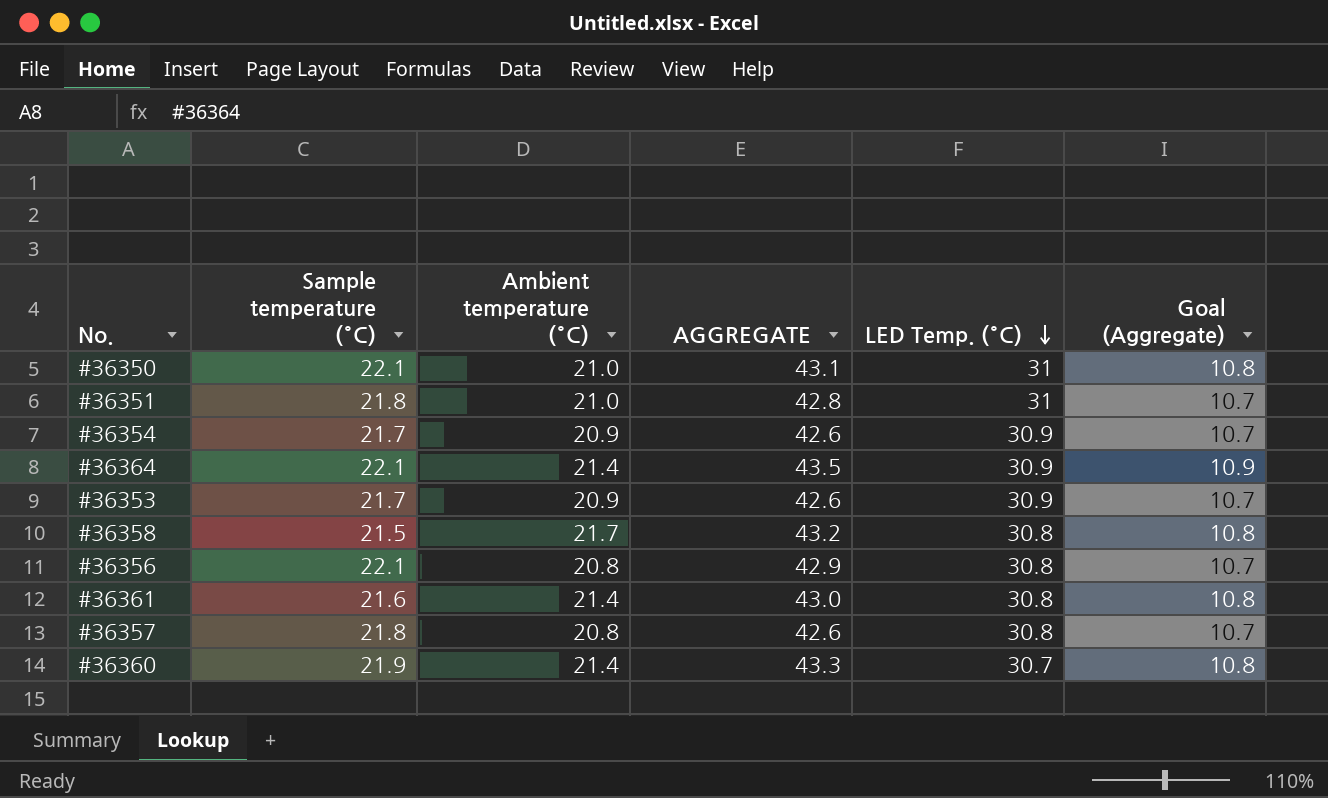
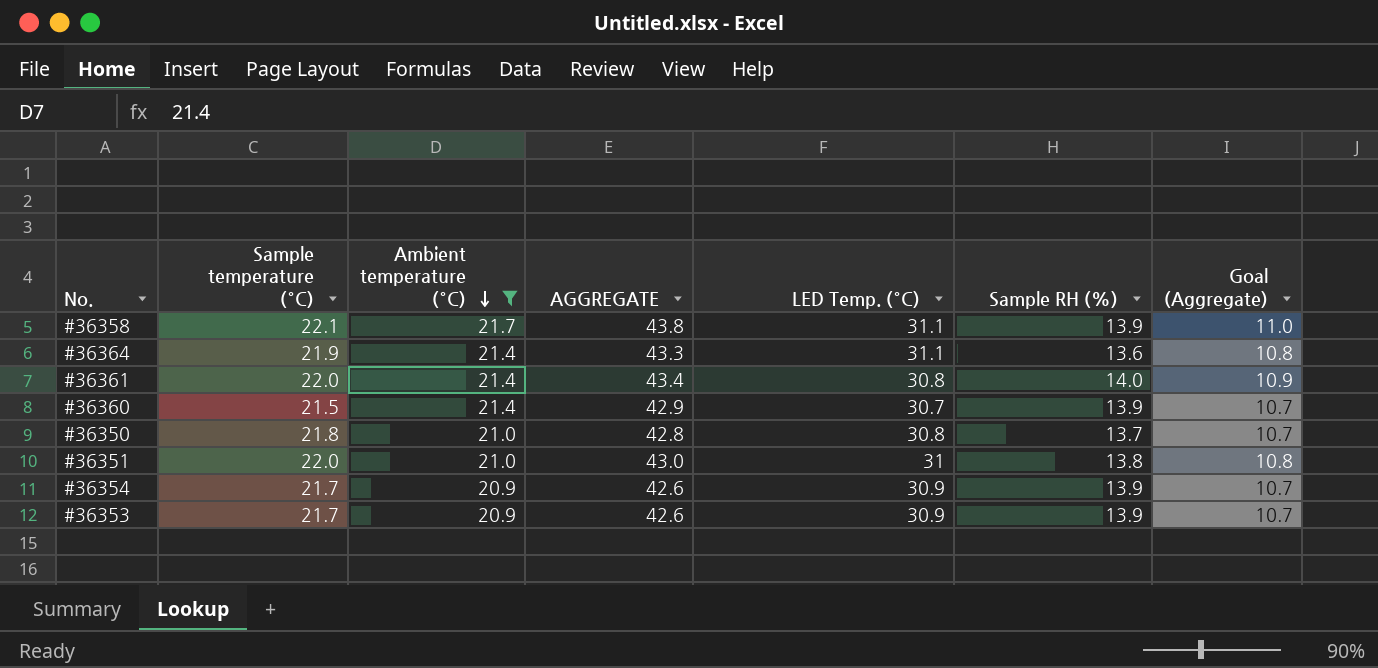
filter: none -> Ambient temperature (°C) != 20.8
row order: LED Temp. (°C) descending -> Ambient temperature (°C) descending
column Sample RH (%) | position: none -> 6
#36358 | Sample temperature (°C): 21.5 -> 22.1
#36358 | AGGREGATE: 43.2 -> 43.8
#36358 | LED Temp. (°C): 30.8 -> 31.1
#36358 | Goal (Aggregate): 10.8 -> 11.0
#36364 | Sample temperature (°C): 22.1 -> 21.9
#36364 | AGGREGATE: 43.5 -> 43.3
#36364 | LED Temp. (°C): 30.9 -> 31.1
#36364 | Goal (Aggregate): 10.9 -> 10.8
#36361 | Sample temperature (°C): 21.6 -> 22.0
#36361 | AGGREGATE: 43.0 -> 43.4
#36361 | Goal (Aggregate): 10.8 -> 10.9
#36360 | Sample temperature (°C): 21.9 -> 21.5
#36360 | AGGREGATE: 43.3 -> 42.9
#36360 | Goal (Aggregate): 10.8 -> 10.7
#36350 | Sample temperature (°C): 22.1 -> 21.8
#36350 | AGGREGATE: 43.1 -> 42.8
#36350 | LED Temp. (°C): 31 -> 30.8
#36350 | Goal (Aggregate): 10.8 -> 10.7
#36351 | Sample temperature (°C): 21.8 -> 22.0
#36351 | AGGREGATE: 42.8 -> 43.0
#36351 | Goal (Aggregate): 10.7 -> 10.8

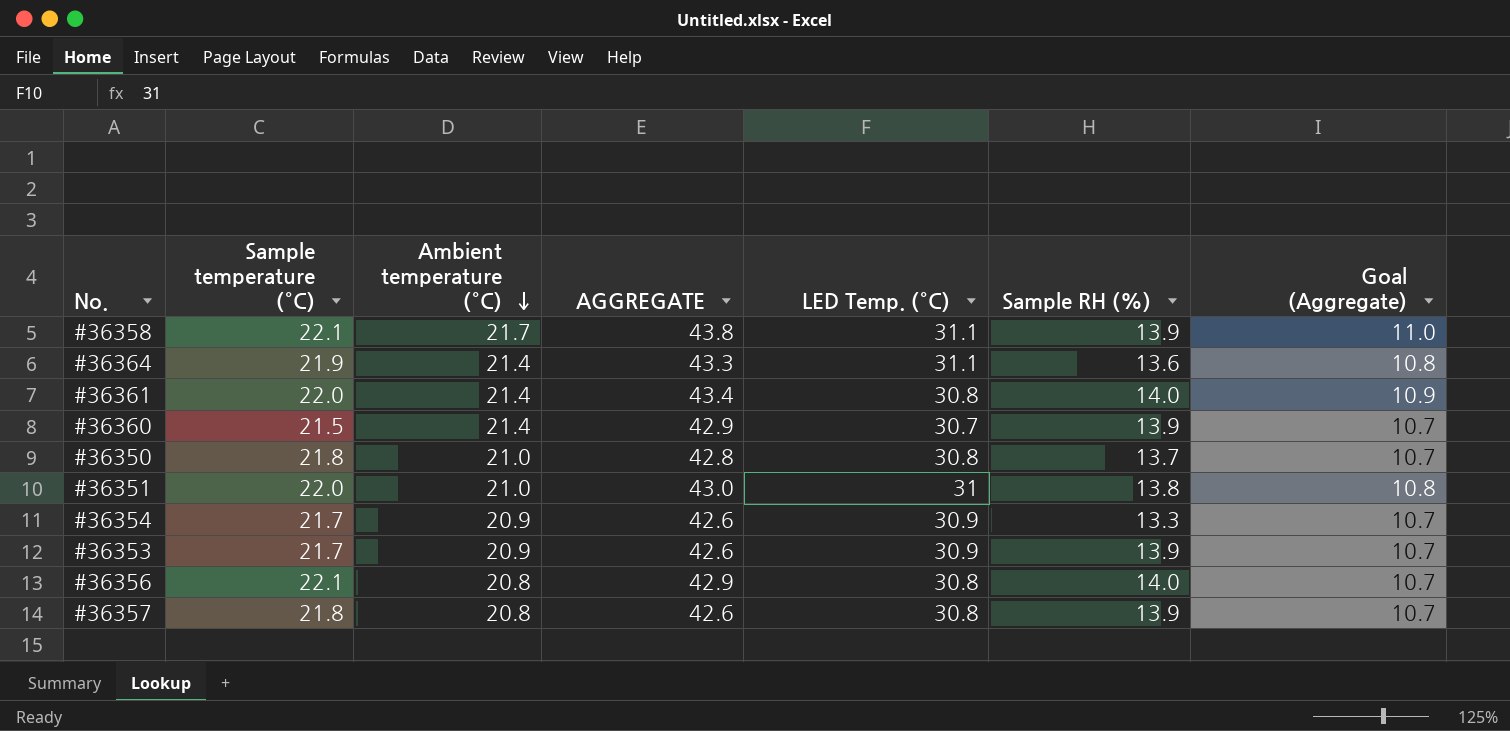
filter: Ambient temperature (°C) != 20.8 -> none
#36354 | Sample RH (%): 13.9 -> 13.3

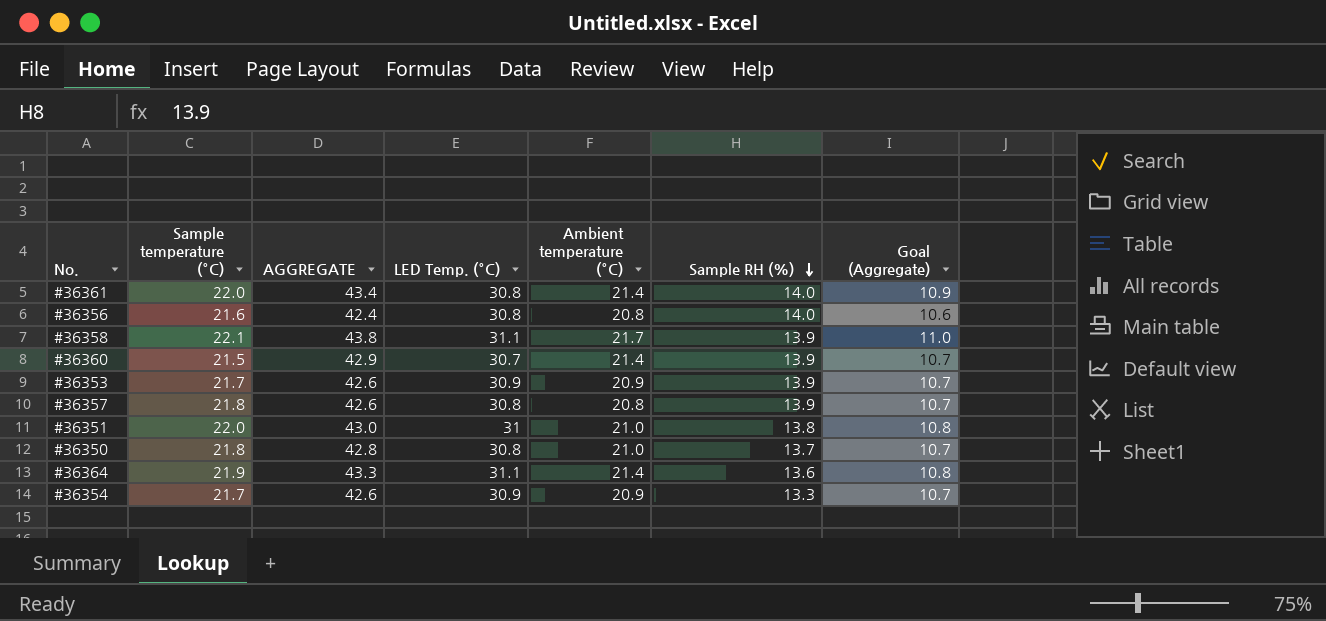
row order: Ambient temperature (°C) descending -> Sample RH (%) descending
column Ambient temperature (°C) | position: 3 -> 5
#36356 | Sample temperature (°C): 22.1 -> 21.6
#36356 | AGGREGATE: 42.9 -> 42.4
#36356 | Goal (Aggregate): 10.7 -> 10.6

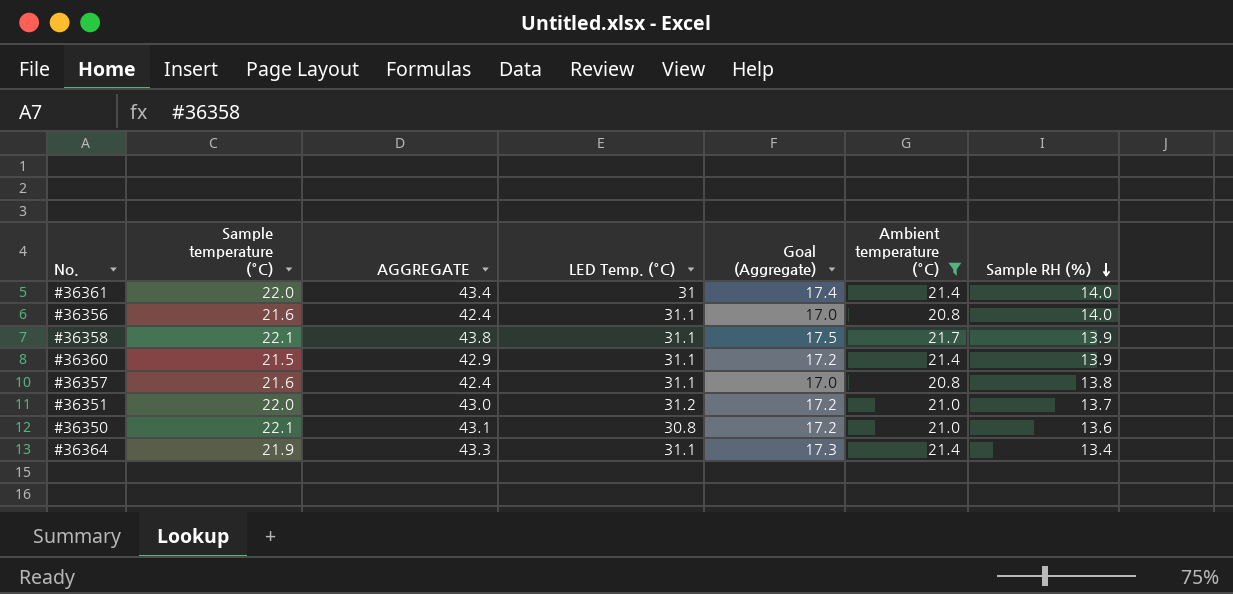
filter: none -> Ambient temperature (°C) != 20.9
column Goal (Aggregate) | formula: [AGGREGATE] * 0.25 -> [AGGREGATE] * 0.4
column Goal (Aggregate) | position: 7 -> 5
#36361 | LED Temp. (°C): 30.8 -> 31
#36356 | LED Temp. (°C): 30.8 -> 31.1
#36360 | LED Temp. (°C): 30.7 -> 31.1
#36357 | Sample temperature (°C): 21.8 -> 21.6
#36357 | AGGREGATE: 42.6 -> 42.4
#36357 | LED Temp. (°C): 30.8 -> 31.1
#36357 | Sample RH (%): 13.9 -> 13.8
#36351 | LED Temp. (°C): 31 -> 31.2
#36351 | Sample RH (%): 13.8 -> 13.7
#36350 | Sample temperature (°C): 21.8 -> 22.1
#36350 | AGGREGATE: 42.8 -> 43.1
#36350 | Sample RH (%): 13.7 -> 13.6
#36364 | Sample RH (%): 13.6 -> 13.4

